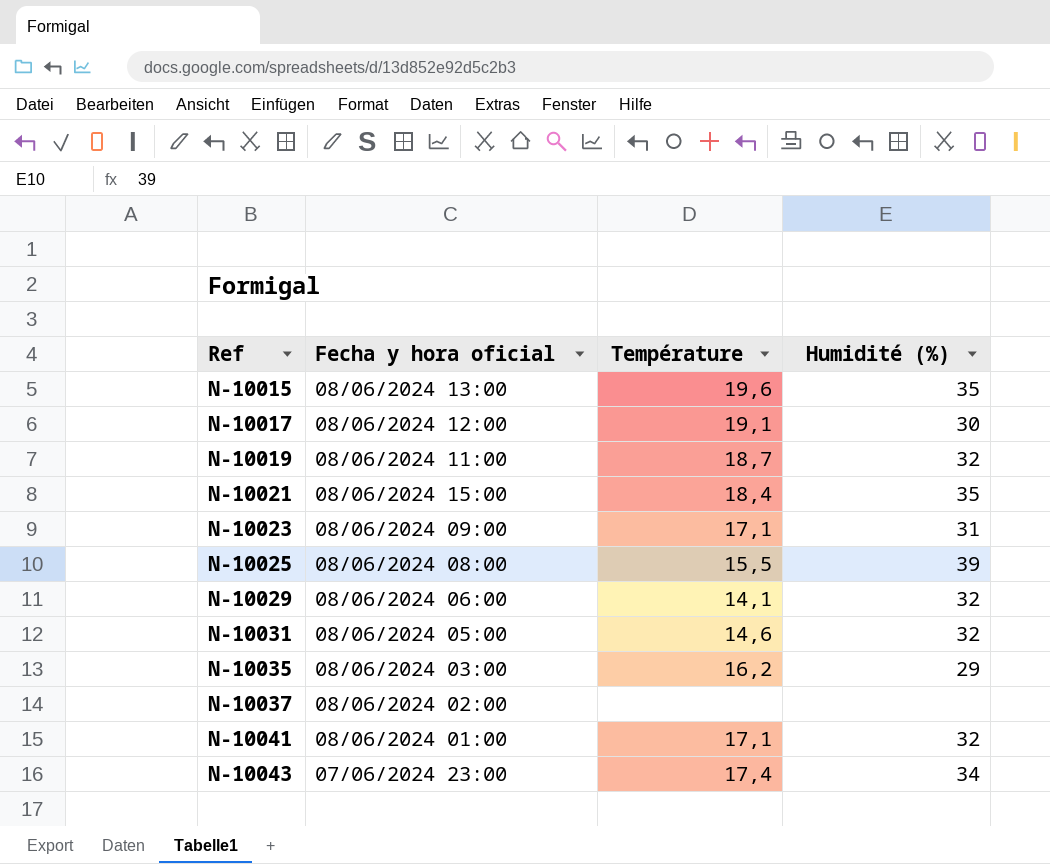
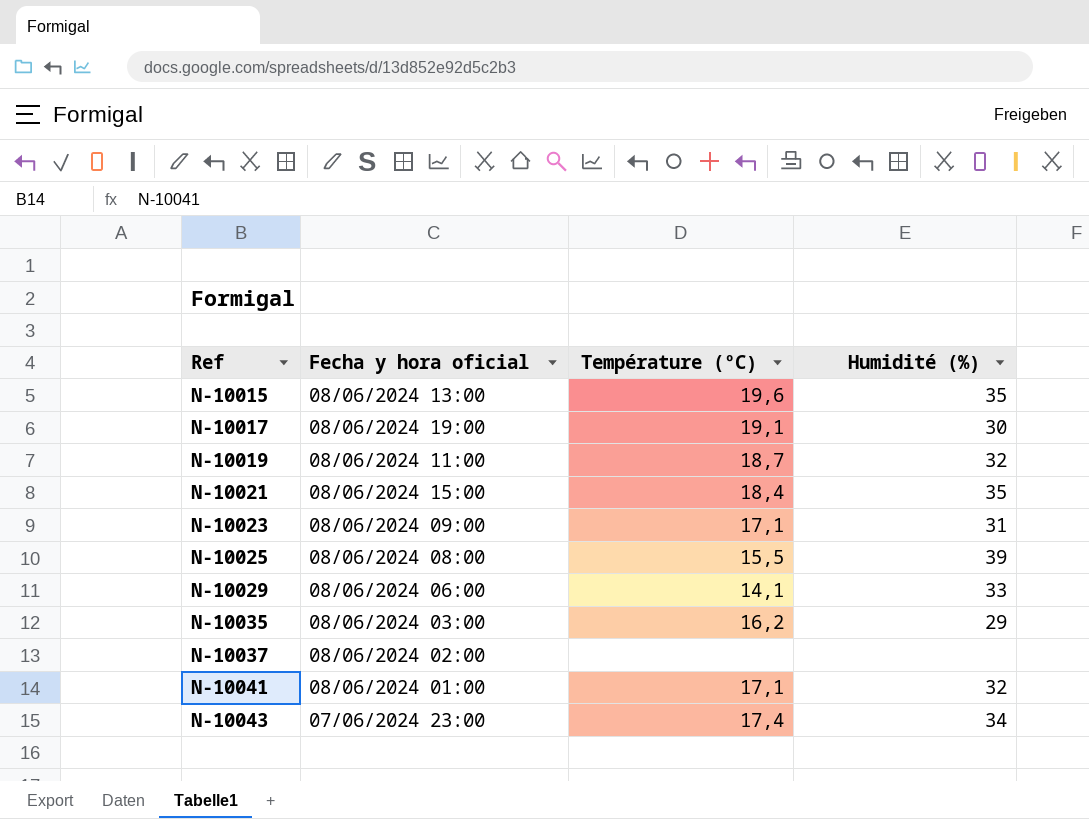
column name: Température -> Température (ºC)
row N-10031: 08/06/2024 05:00 | 14,6 | 32 -> none
N-10017 | Fecha y hora oficial: 08/06/2024 12:00 -> 08/06/2024 19:00
N-10029 | Humidité (%): 32 -> 33

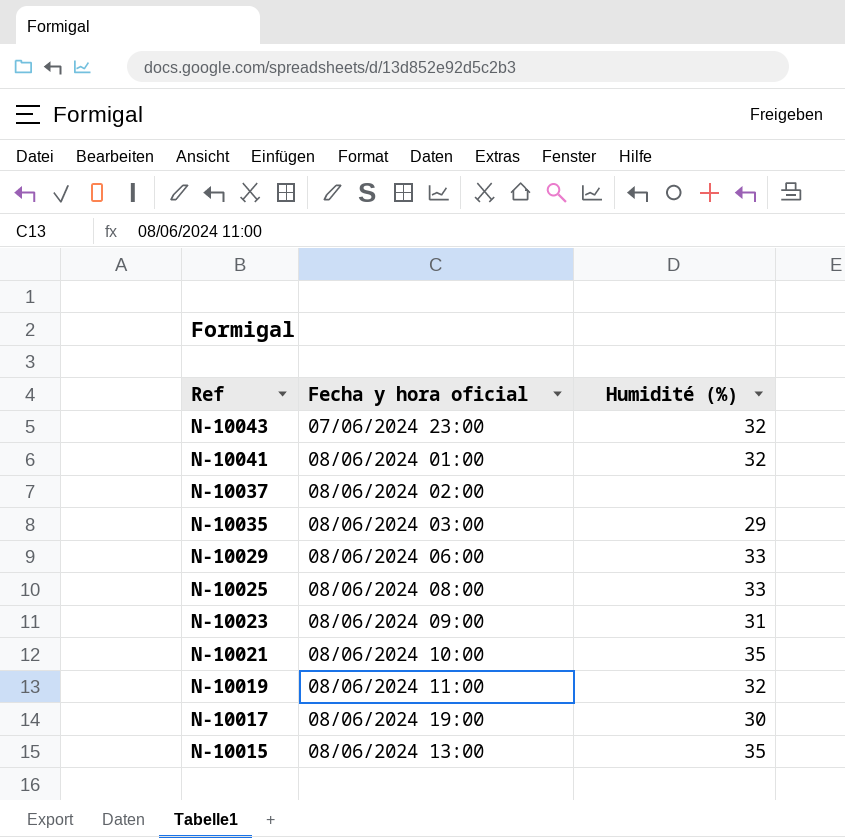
row order: Ref ascending -> Ref descending
column Température (ºC) | position: 3 -> none
N-10043 | Humidité (%): 34 -> 32
N-10025 | Humidité (%): 39 -> 33
N-10021 | Fecha y hora oficial: 08/06/2024 15:00 -> 08/06/2024 10:00

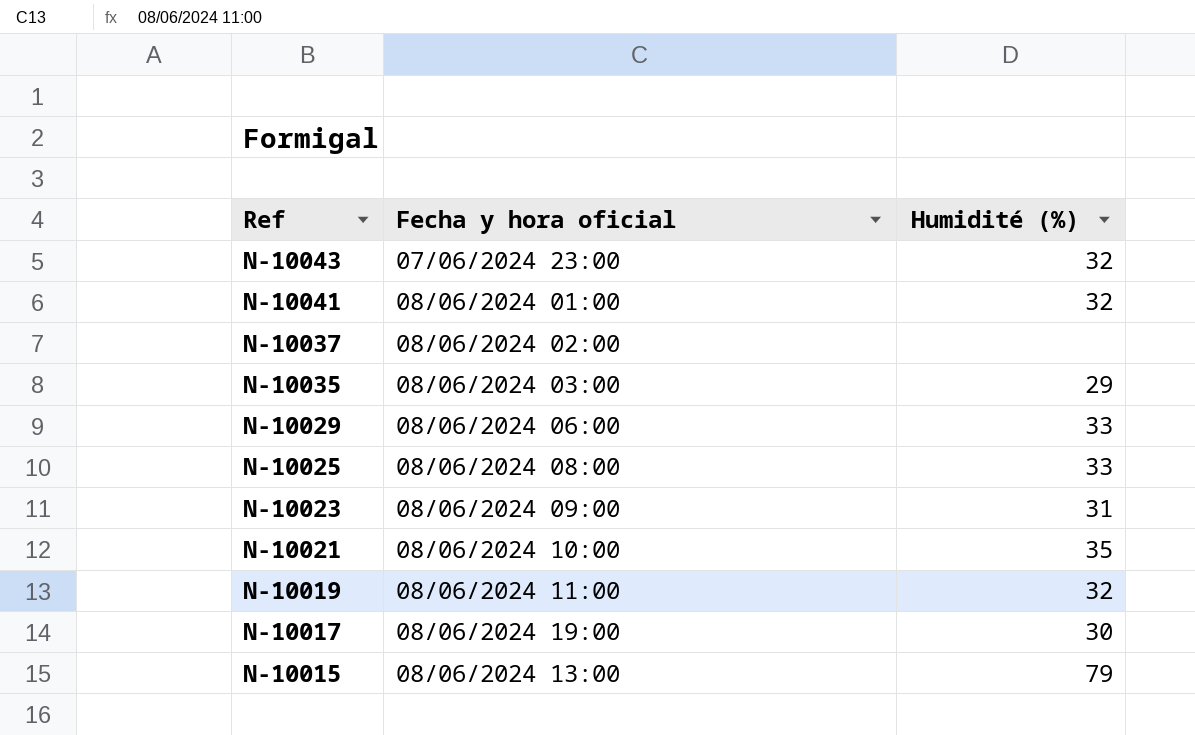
N-10015 | Humidité (%): 35 -> 79

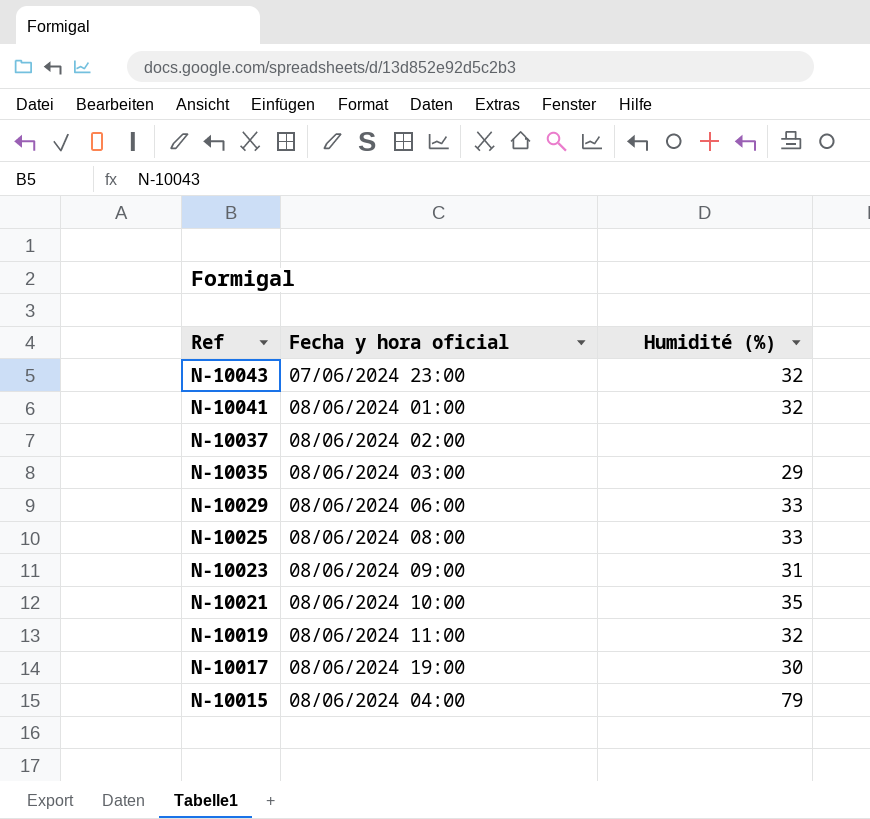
N-10015 | Fecha y hora oficial: 08/06/2024 13:00 -> 08/06/2024 04:00

